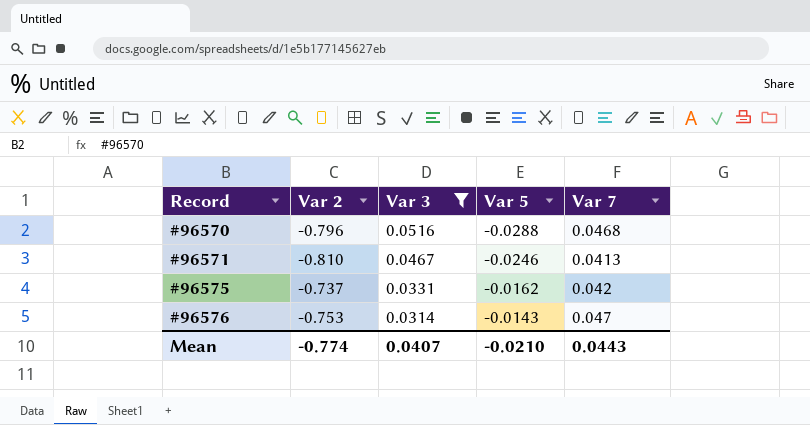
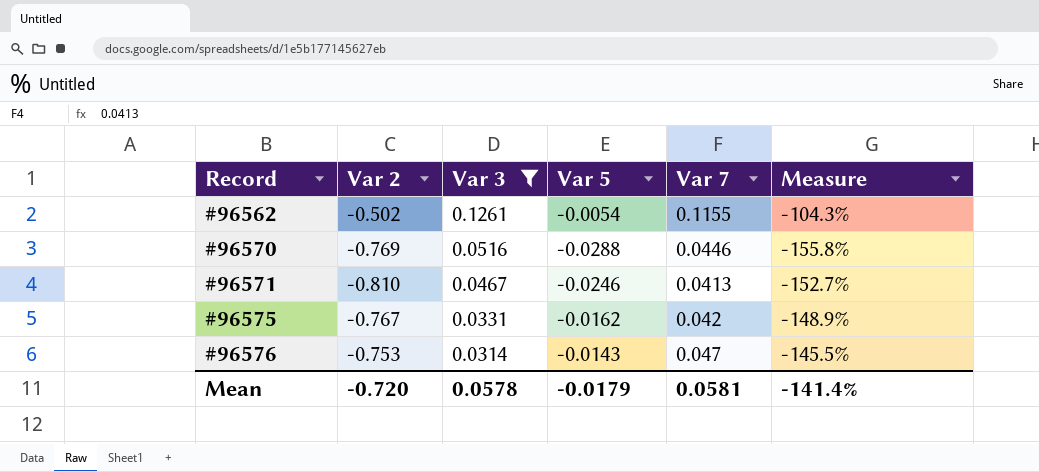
column Measure | formula: none -> ([Var 5] - [Var 3]) / [Var 3]
row #96562: none -> -0.502 | 0.1261 | -0.0054 | 0.1155 | -104.3%
#96570 | Var 2: -0.796 -> -0.769
#96570 | Var 7: 0.0468 -> 0.0446
#96575 | Var 2: -0.737 -> -0.767
Mean | Var 2: -0.774 -> -0.720
Mean | Var 3: 0.0407 -> 0.0578
Mean | Var 5: -0.0210 -> -0.0179
Mean | Var 7: 0.0443 -> 0.0581

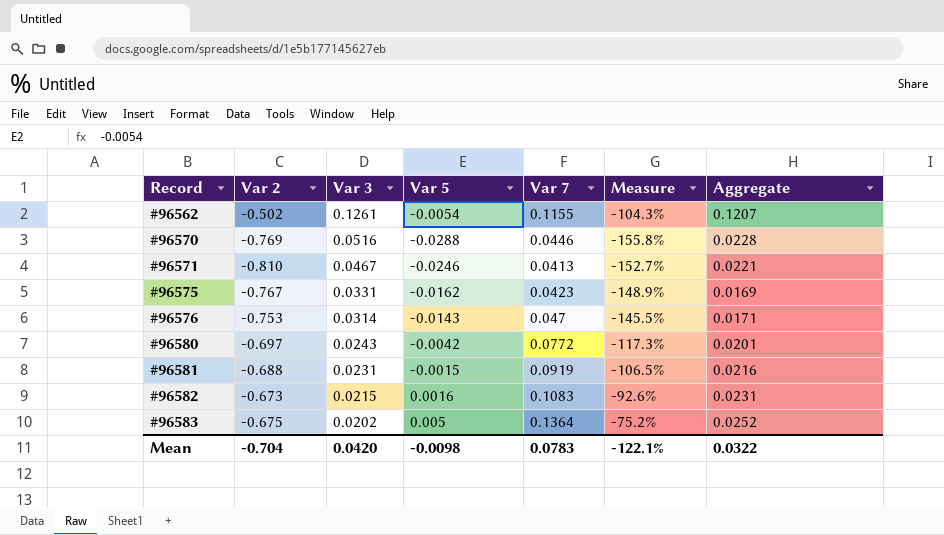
filter: Var 3 >= 0.0314 -> none
column Aggregate | formula: none -> [Var 3] + [Var 5]
#96575 | Var 7: 0.042 -> 0.0423
Mean | Var 2: -0.720 -> -0.704
Mean | Var 3: 0.0578 -> 0.0420
Mean | Var 5: -0.0179 -> -0.0098
Mean | Var 7: 0.0581 -> 0.0783
Mean | Measure: -141.4% -> -122.1%

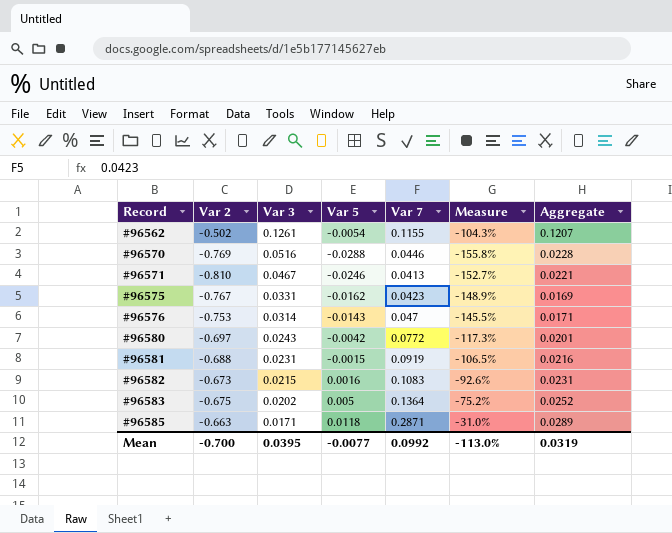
row #96585: none -> -0.663 | 0.0171 | 0.0118 | 0.2871 | -31.0% | 0.0289
Mean | Var 2: -0.704 -> -0.700
Mean | Var 3: 0.0420 -> 0.0395
Mean | Var 5: -0.0098 -> -0.0077
Mean | Var 7: 0.0783 -> 0.0992
Mean | Measure: -122.1% -> -113.0%
Mean | Aggregate: 0.0322 -> 0.0319

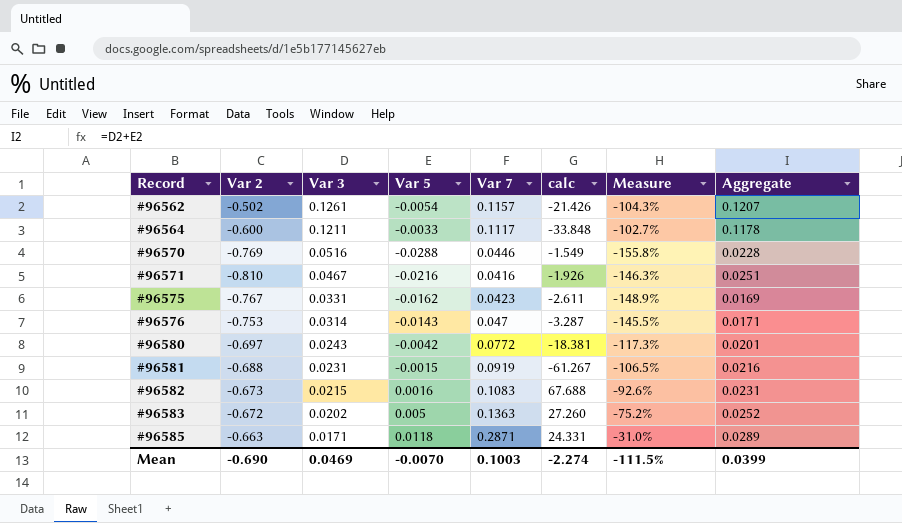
column calc | formula: none -> [Var 7] / [Var 5]
#96562 | Var 7: 0.1155 -> 0.1157
row #96564: none -> -0.600 | 0.1211 | -0.0033 | 0.1117 | -33.848 | -102.7% | 0.1178
#96571 | Var 5: -0.0246 -> -0.0216
#96571 | Var 7: 0.0413 -> 0.0416
#96571 | Measure: -152.7% -> -146.3%
#96571 | Aggregate: 0.0221 -> 0.0251
#96583 | Var 2: -0.675 -> -0.672
#96583 | Var 7: 0.1364 -> 0.1363
Mean | Var 2: -0.700 -> -0.690
Mean | Var 3: 0.0395 -> 0.0469
Mean | Var 5: -0.0077 -> -0.0070
Mean | Var 7: 0.0992 -> 0.1003
Mean | Measure: -113.0% -> -111.5%
Mean | Aggregate: 0.0319 -> 0.0399

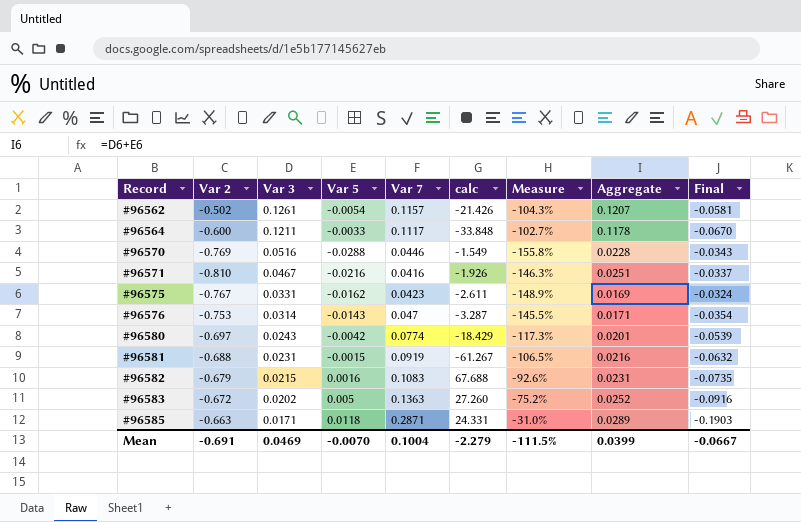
column Final | formula: none -> [Var 2] * [Var 7]
#96580 | Var 7: 0.0772 -> 0.0774
#96580 | calc: -18.381 -> -18.429
#96582 | Var 2: -0.673 -> -0.679
Mean | Var 2: -0.690 -> -0.691
Mean | Var 7: 0.1003 -> 0.1004
Mean | calc: -2.274 -> -2.279

